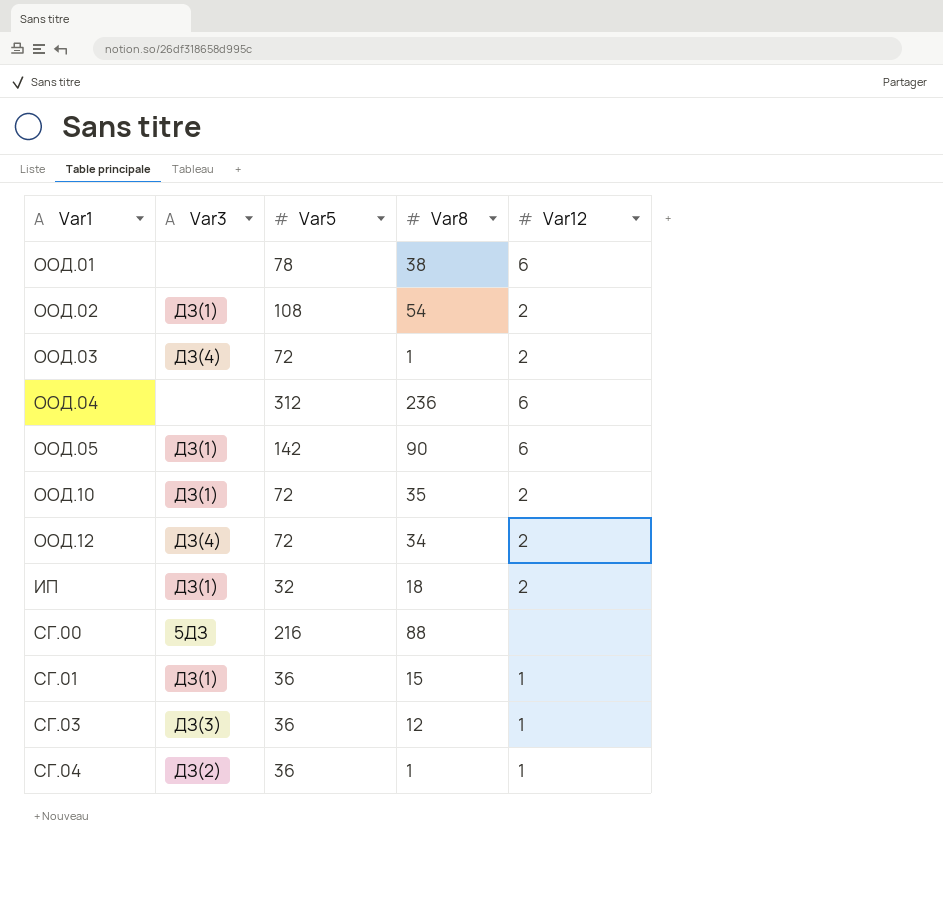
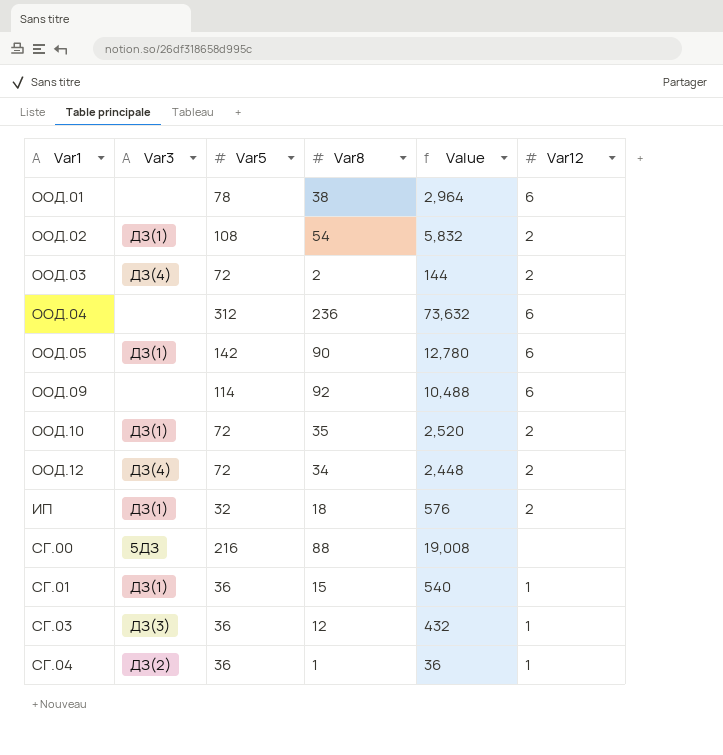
column Value | formula: none -> [Var5] * [Var8]
ООД.03 | Var8: 1 -> 2
row ООД.09: none -> none | 114 | 92 | 10,488 | 6

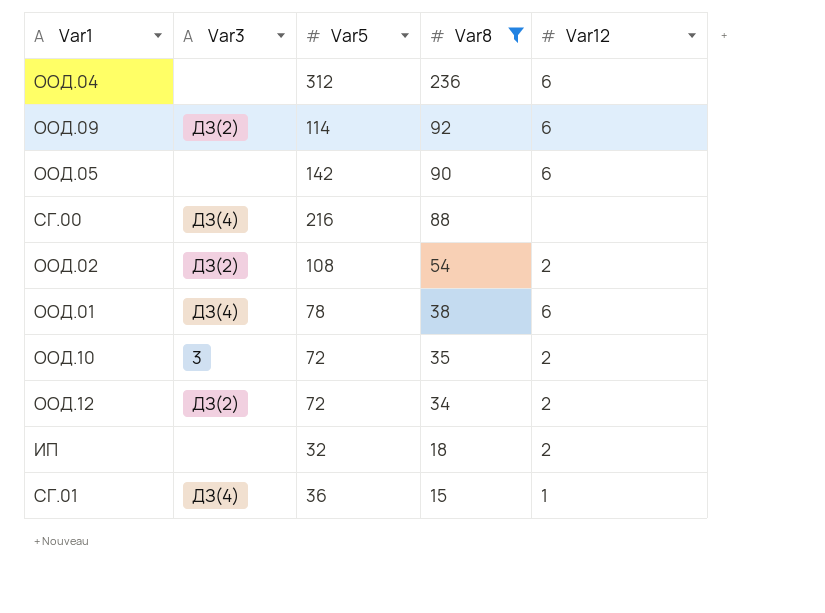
filter: none -> Var8 >= 15
row order: none -> Var8 descending
column Value | formula: [Var5] * [Var8] -> none
ООД.09 | Var3: none -> ДЗ(2)
ООД.05 | Var3: ДЗ(1) -> none
СГ.00 | Var3: 5ДЗ -> ДЗ(4)
ООД.02 | Var3: ДЗ(1) -> ДЗ(2)
ООД.01 | Var3: none -> ДЗ(4)
ООД.10 | Var3: ДЗ(1) -> 3
ООД.12 | Var3: ДЗ(4) -> ДЗ(2)
ИП | Var3: ДЗ(1) -> none
СГ.01 | Var3: ДЗ(1) -> ДЗ(4)

